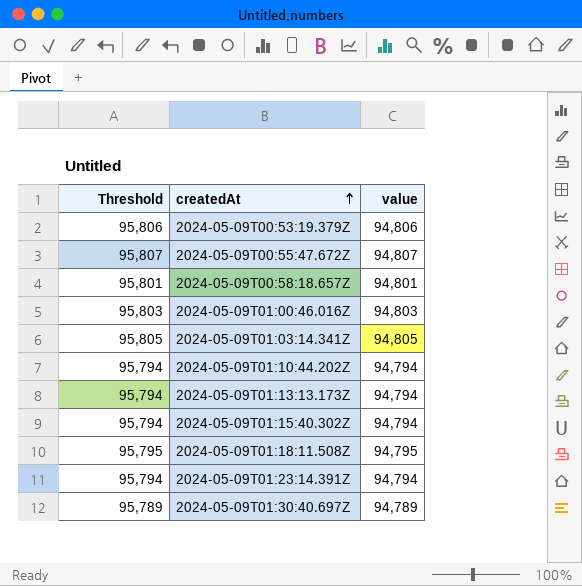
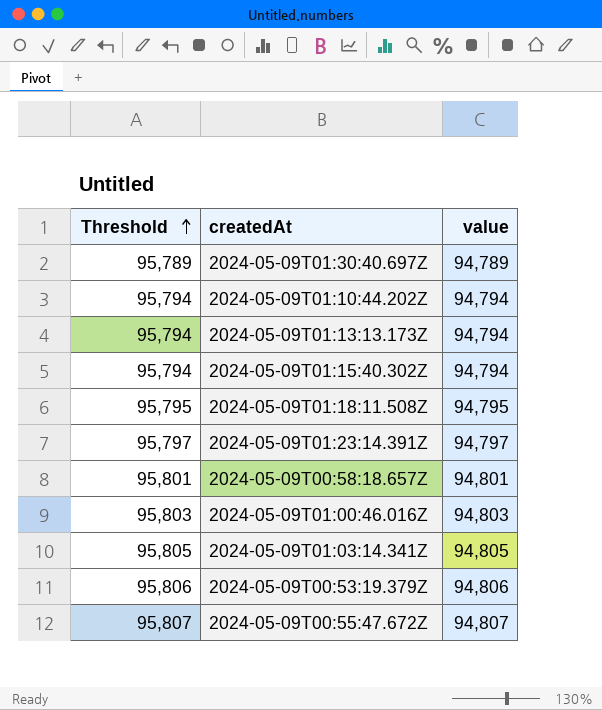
row order: createdAt ascending -> Threshold ascending
2024-05-09T01:23:14.391Z | Threshold: 95,794 -> 95,797
2024-05-09T01:23:14.391Z | value: 94,794 -> 94,797

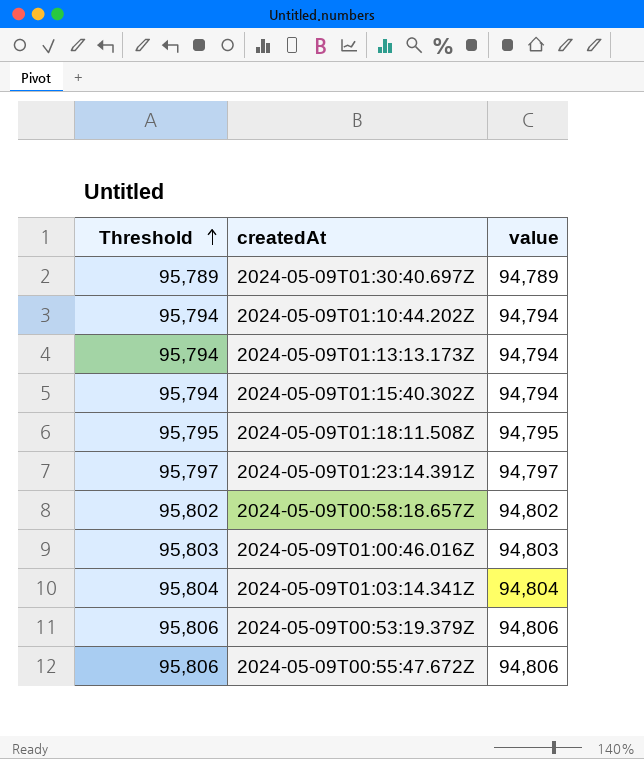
2024-05-09T00:58:18.657Z | Threshold: 95,801 -> 95,802
2024-05-09T00:58:18.657Z | value: 94,801 -> 94,802
2024-05-09T01:03:14.341Z | Threshold: 95,805 -> 95,804
2024-05-09T01:03:14.341Z | value: 94,805 -> 94,804
2024-05-09T00:55:47.672Z | Threshold: 95,807 -> 95,806
2024-05-09T00:55:47.672Z | value: 94,807 -> 94,806

